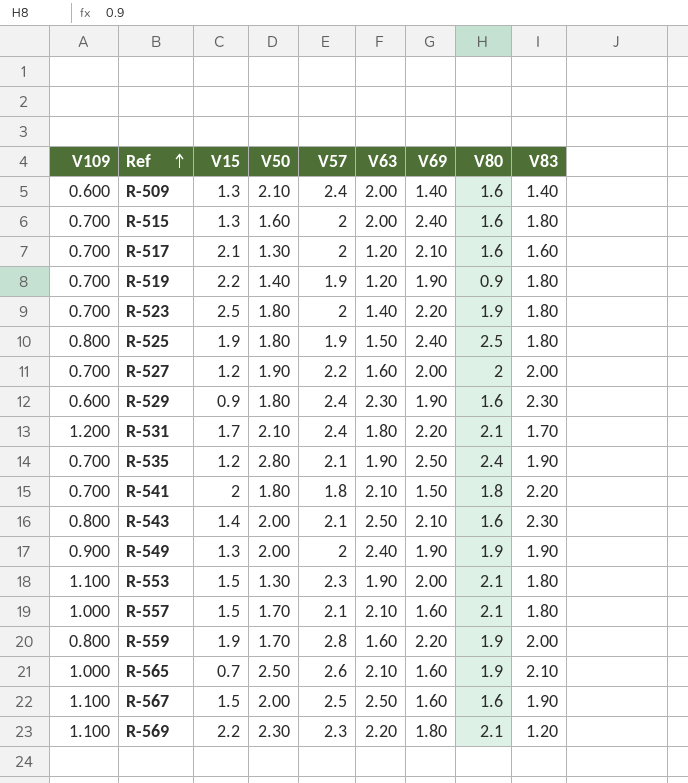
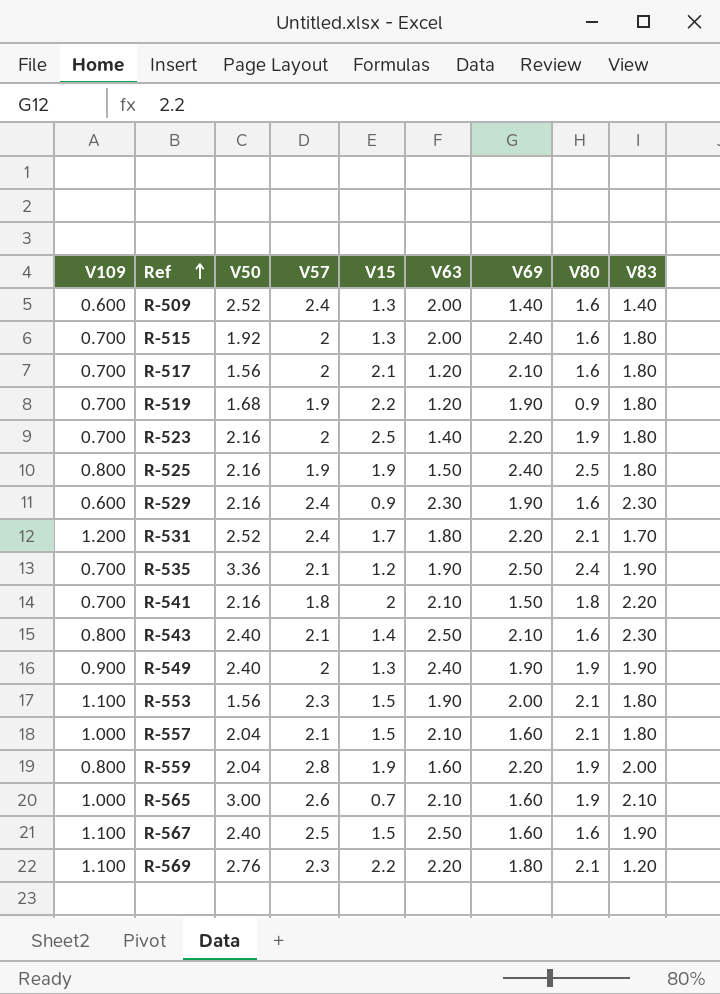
column V15 | position: 3 -> 5
row R-527: 0.700 | 1.2 | 1.90 | 2.2 | 1.60 | 2.00 | 2 | 2.00 -> none
R-509 | V50: 2.10 -> 2.52
R-515 | V50: 1.60 -> 1.92
R-517 | V50: 1.30 -> 1.56
R-517 | V83: 1.60 -> 1.80
R-519 | V50: 1.40 -> 1.68
R-523 | V50: 1.80 -> 2.16
R-525 | V50: 1.80 -> 2.16
R-529 | V50: 1.80 -> 2.16
R-531 | V50: 2.10 -> 2.52
R-535 | V50: 2.80 -> 3.36
R-541 | V50: 1.80 -> 2.16
R-543 | V50: 2.00 -> 2.40
R-549 | V50: 2.00 -> 2.40
R-553 | V50: 1.30 -> 1.56
R-557 | V50: 1.70 -> 2.04
R-559 | V50: 1.70 -> 2.04
R-565 | V50: 2.50 -> 3.00
R-567 | V50: 2.00 -> 2.40
R-569 | V50: 2.30 -> 2.76

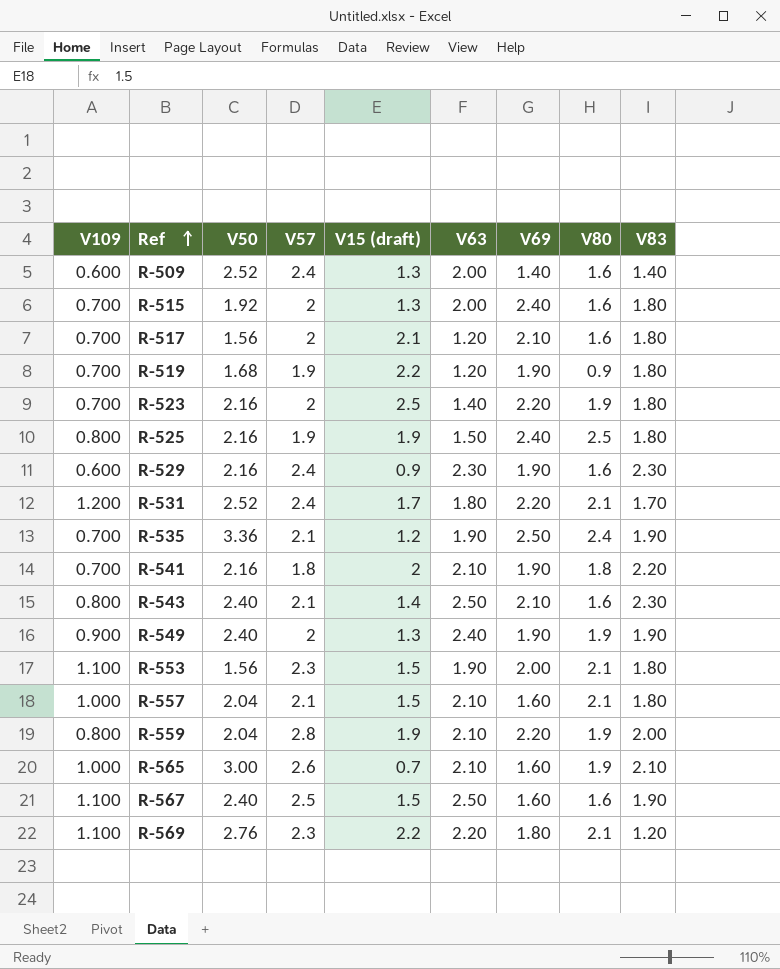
column name: V15 -> V15 (draft)
R-541 | V69: 1.50 -> 1.90
R-559 | V63: 1.60 -> 2.10

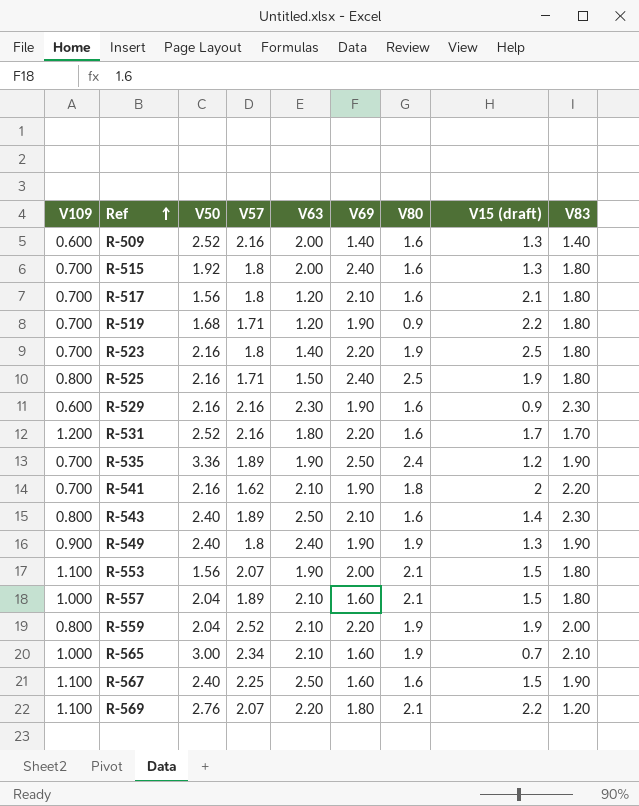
column V15 (draft) | position: 5 -> 8
R-509 | V57: 2.4 -> 2.16
R-515 | V57: 2 -> 1.8
R-517 | V57: 2 -> 1.8
R-519 | V57: 1.9 -> 1.71
R-523 | V57: 2 -> 1.8
R-525 | V57: 1.9 -> 1.71
R-529 | V57: 2.4 -> 2.16
R-531 | V57: 2.4 -> 2.16
R-531 | V80: 2.1 -> 1.6
R-535 | V57: 2.1 -> 1.89
R-541 | V57: 1.8 -> 1.62
R-543 | V57: 2.1 -> 1.89
R-549 | V57: 2 -> 1.8
R-553 | V57: 2.3 -> 2.07
R-557 | V57: 2.1 -> 1.89
R-559 | V57: 2.8 -> 2.52
R-565 | V57: 2.6 -> 2.34
R-567 | V57: 2.5 -> 2.25
R-569 | V57: 2.3 -> 2.07

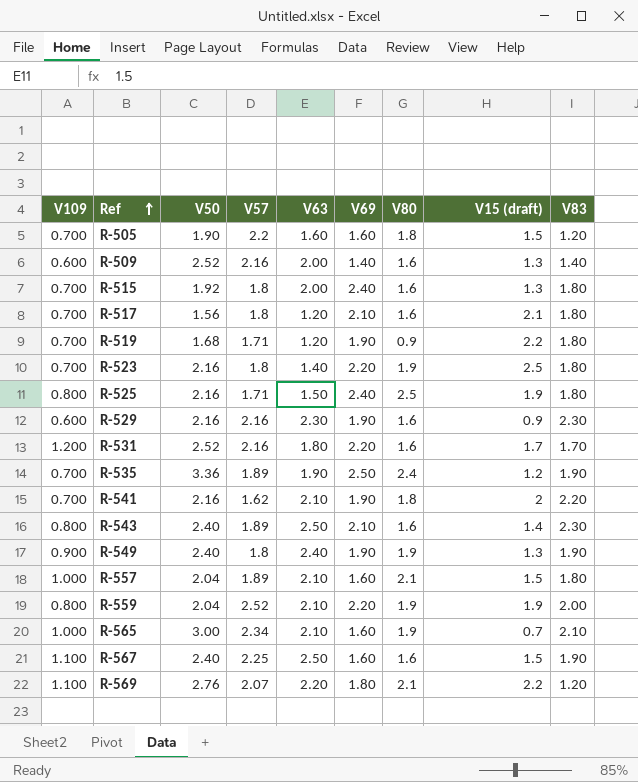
row R-553: 1.100 | 1.56 | 2.07 | 1.90 | 2.00 | 2.1 | 1.5 | 1.80 -> none
row R-505: none -> 0.700 | 1.90 | 2.2 | 1.60 | 1.60 | 1.8 | 1.5 | 1.20

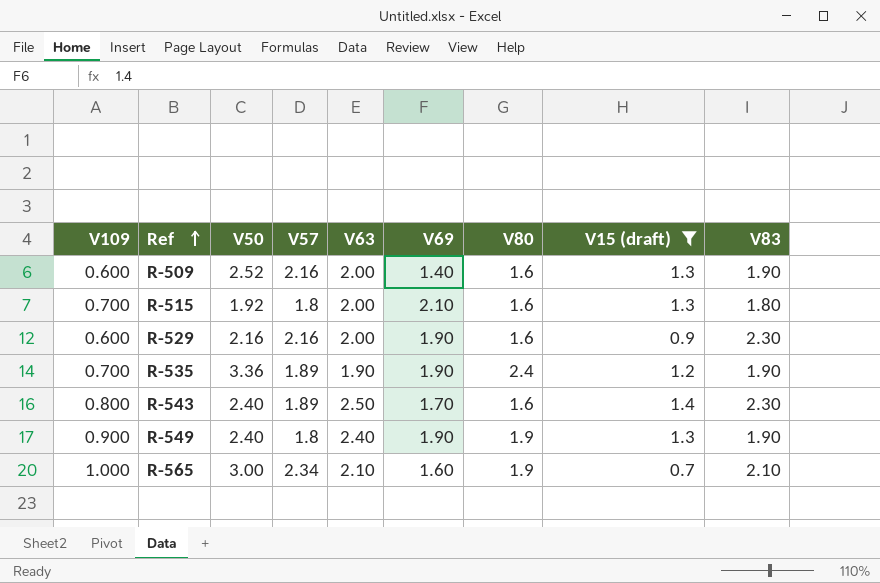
filter: none -> V15 (draft) <= 1.4
R-509 | V83: 1.40 -> 1.90
R-515 | V69: 2.40 -> 2.10
R-529 | V63: 2.30 -> 2.00
R-535 | V69: 2.50 -> 1.90
R-543 | V69: 2.10 -> 1.70

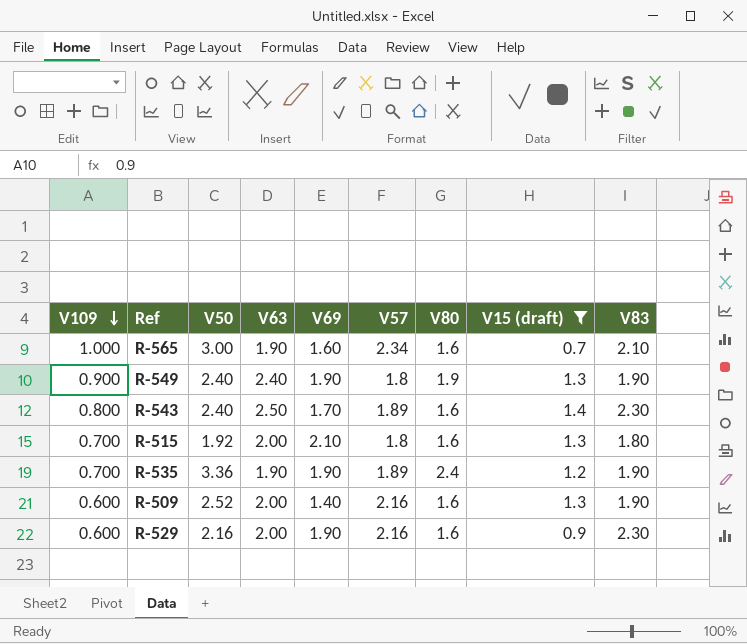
row order: Ref ascending -> V109 descending
column V57 | position: 4 -> 6
R-565 | V63: 2.10 -> 1.90
R-565 | V80: 1.9 -> 1.6

